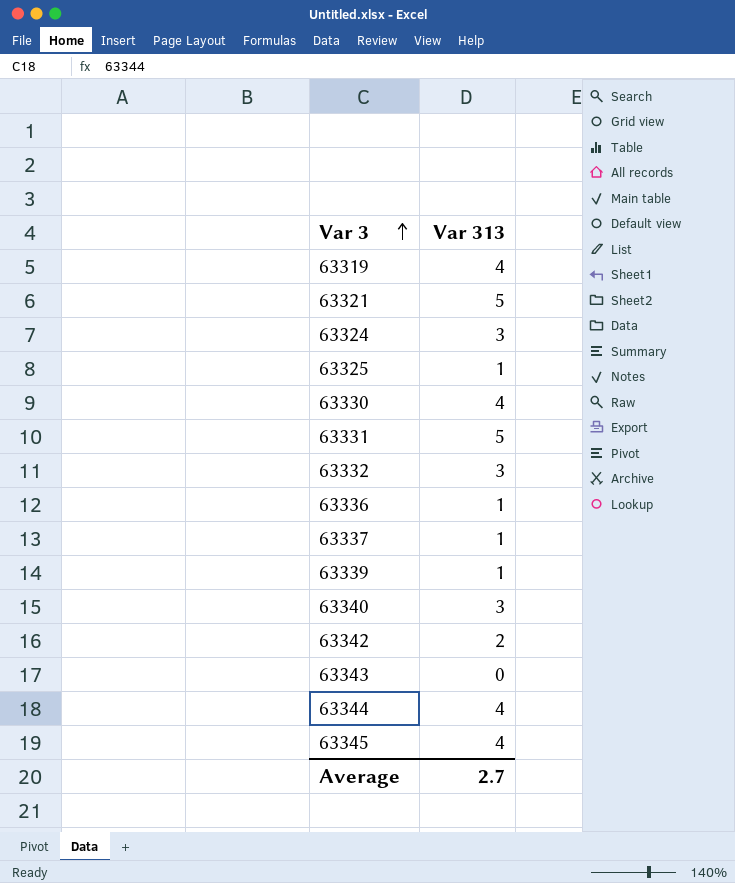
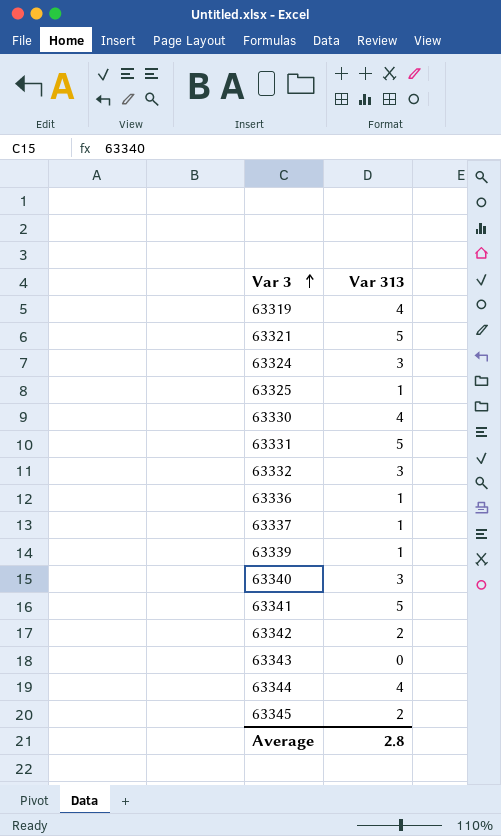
row 63341: none -> 5
63345 | Var 313: 4 -> 2
Average | Var 313: 2.7 -> 2.8

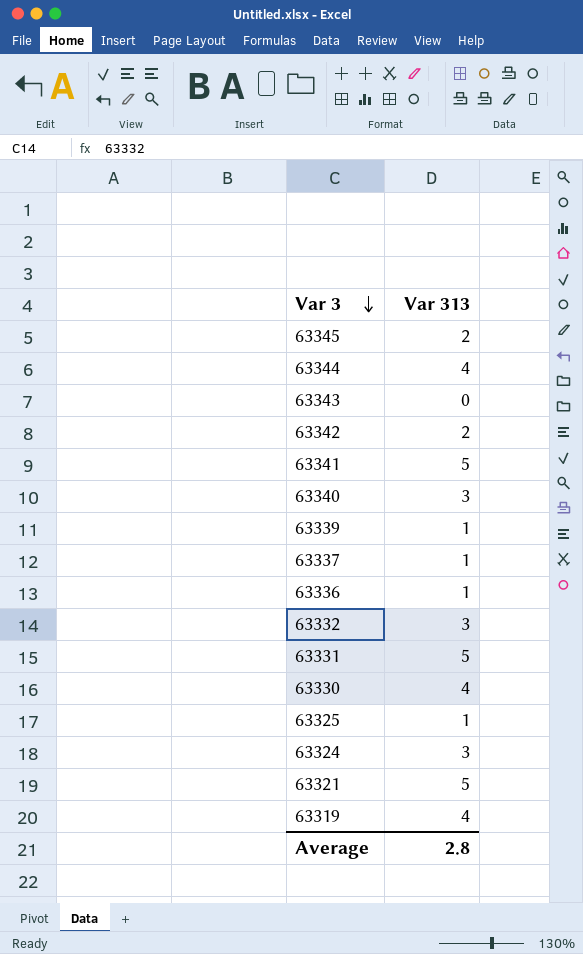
row order: Var 3 ascending -> Var 3 descending

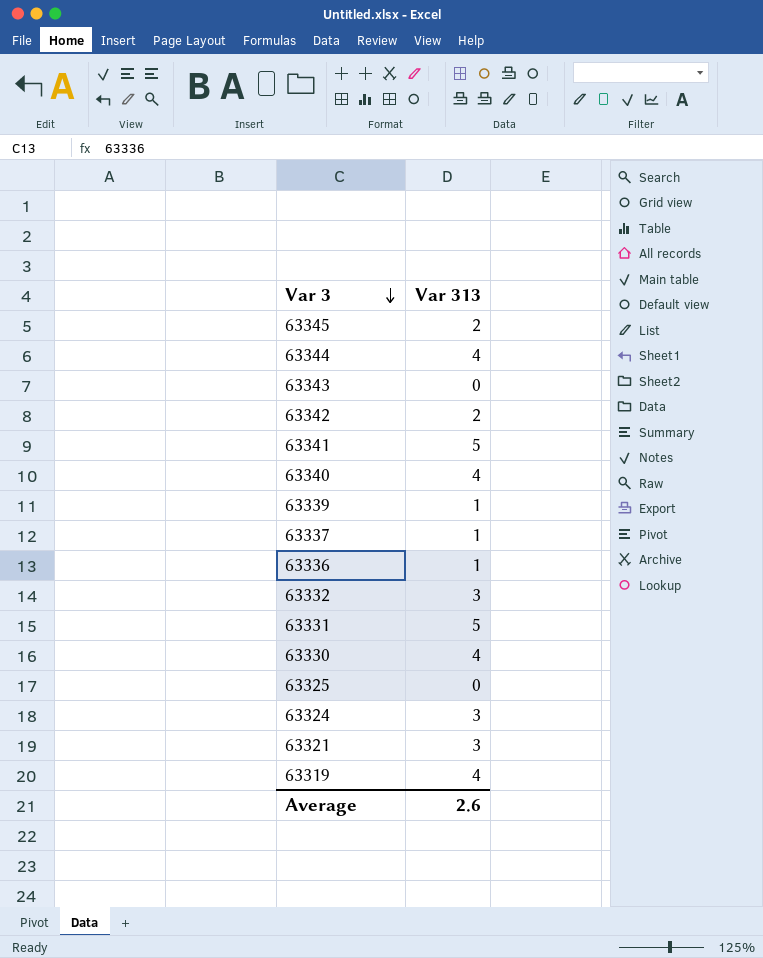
63340 | Var 313: 3 -> 4
63325 | Var 313: 1 -> 0
63321 | Var 313: 5 -> 3
Average | Var 313: 2.8 -> 2.6

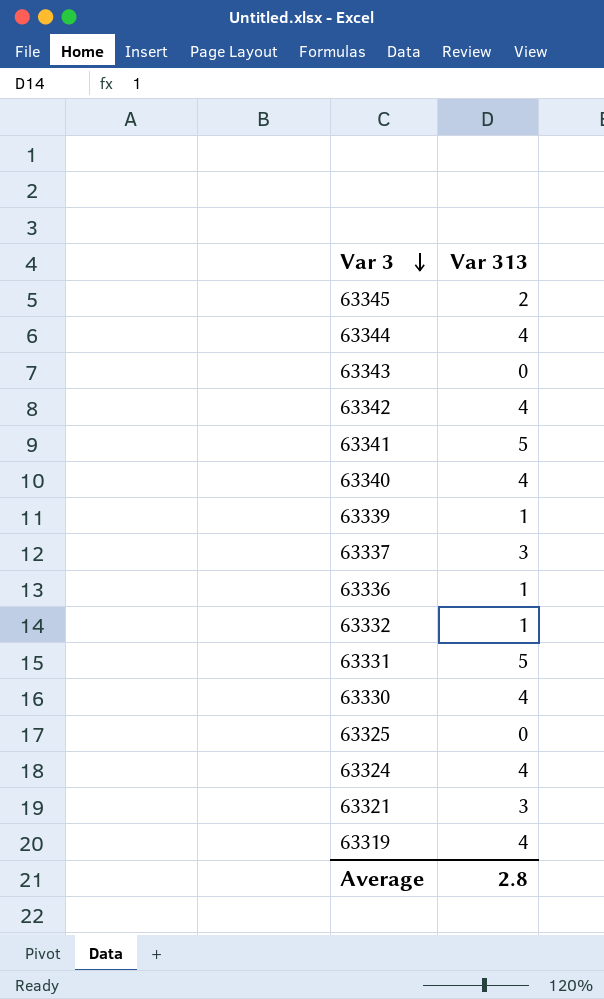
63342 | Var 313: 2 -> 4
63337 | Var 313: 1 -> 3
63332 | Var 313: 3 -> 1
63324 | Var 313: 3 -> 4
Average | Var 313: 2.6 -> 2.8

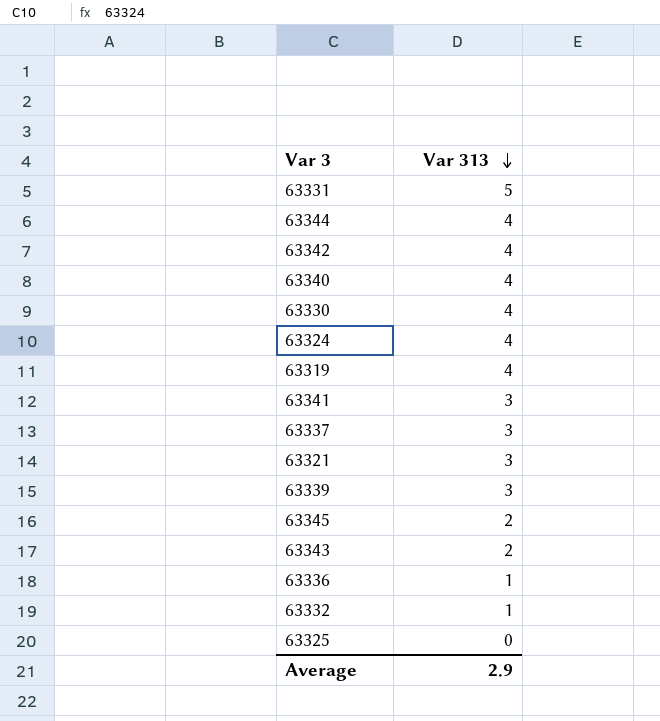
row order: Var 3 descending -> Var 313 descending
63341 | Var 313: 5 -> 3
63339 | Var 313: 1 -> 3
63343 | Var 313: 0 -> 2
Average | Var 313: 2.8 -> 2.9

